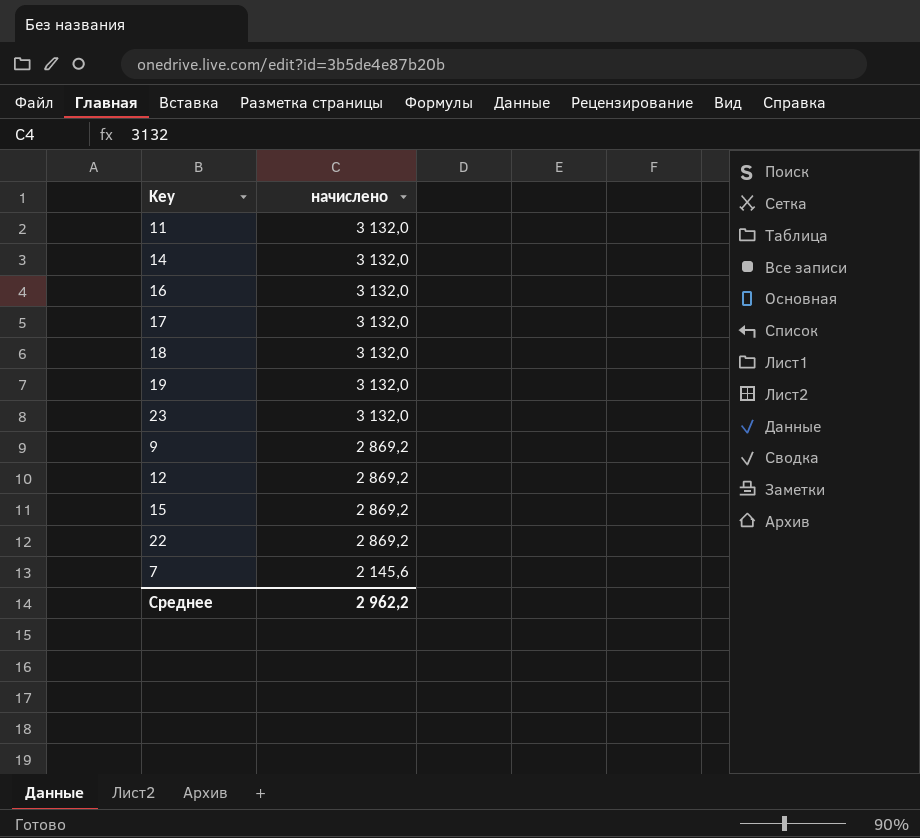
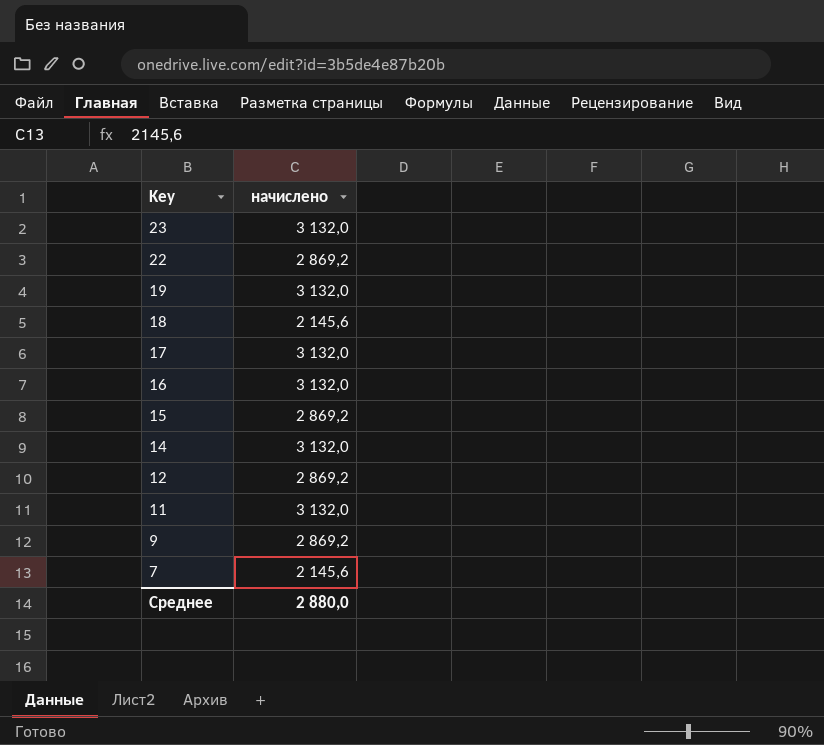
row order: начислено descending -> Key descending
18 | начислено: 3 132,0 -> 2 145,6
Среднее | начислено: 2 962,2 -> 2 880,0

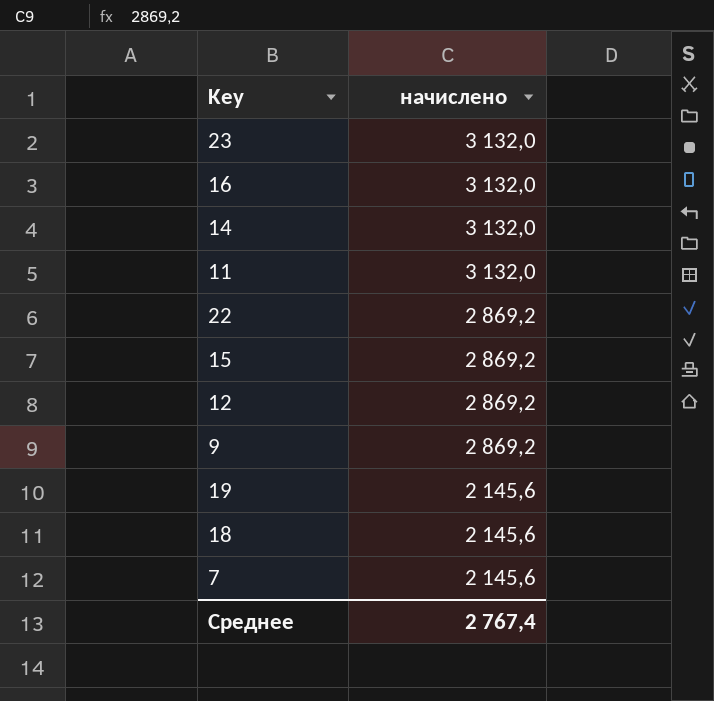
row order: Key descending -> начислено descending
row 17: 3 132,0 -> none
19 | начислено: 3 132,0 -> 2 145,6
Среднее | начислено: 2 880,0 -> 2 767,4

